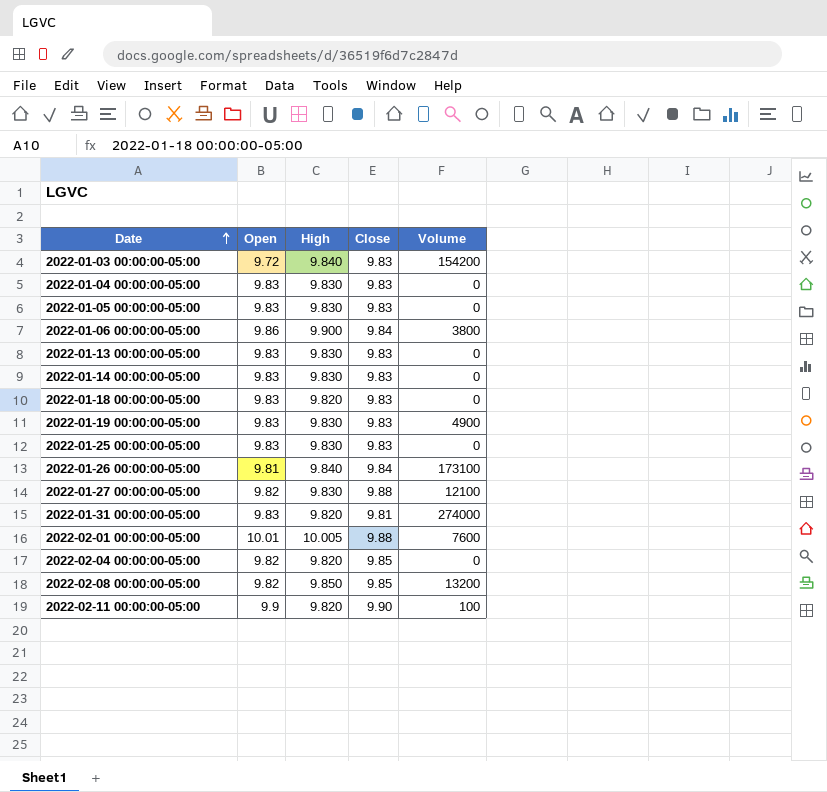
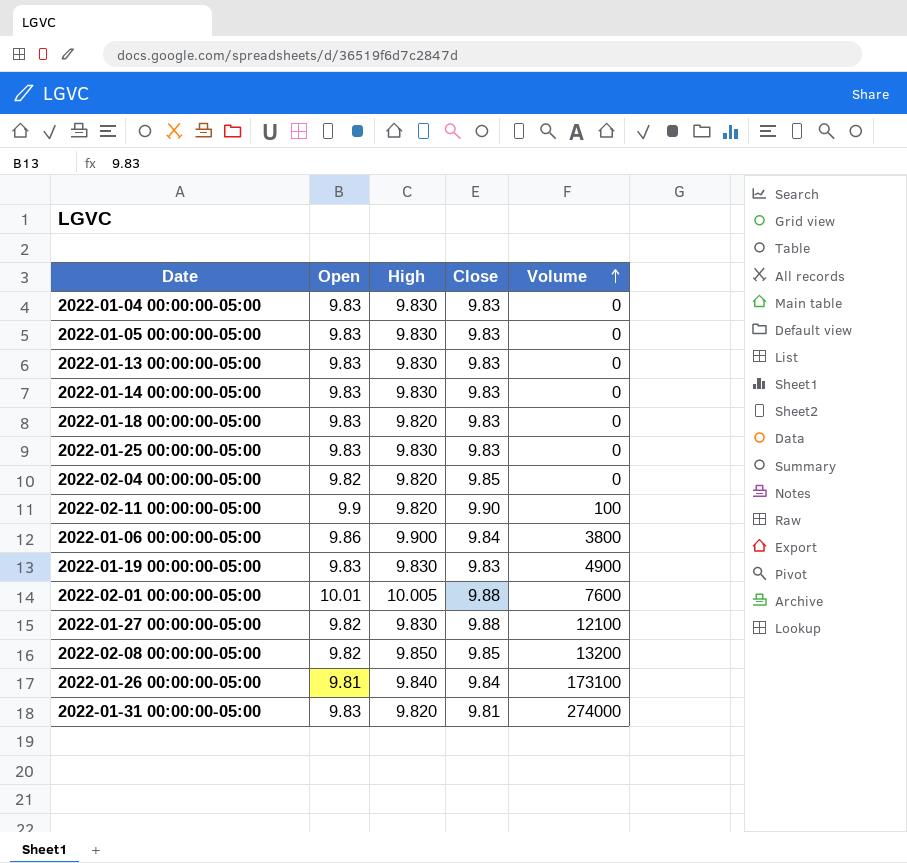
row order: Date ascending -> Volume ascending
row 2022-01-03 00:00:00-05:00: 9.72 | 9.840 | 9.83 | 154200 -> none

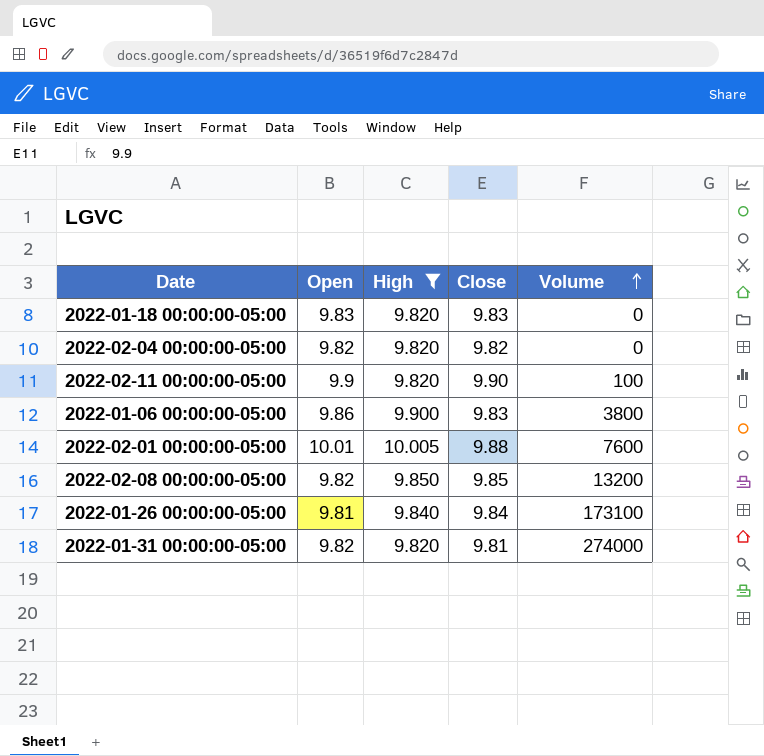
filter: none -> High != 9.830
2022-02-04 00:00:00-05:00 | Close: 9.85 -> 9.82
2022-01-06 00:00:00-05:00 | Close: 9.84 -> 9.83
2022-01-31 00:00:00-05:00 | Open: 9.83 -> 9.82

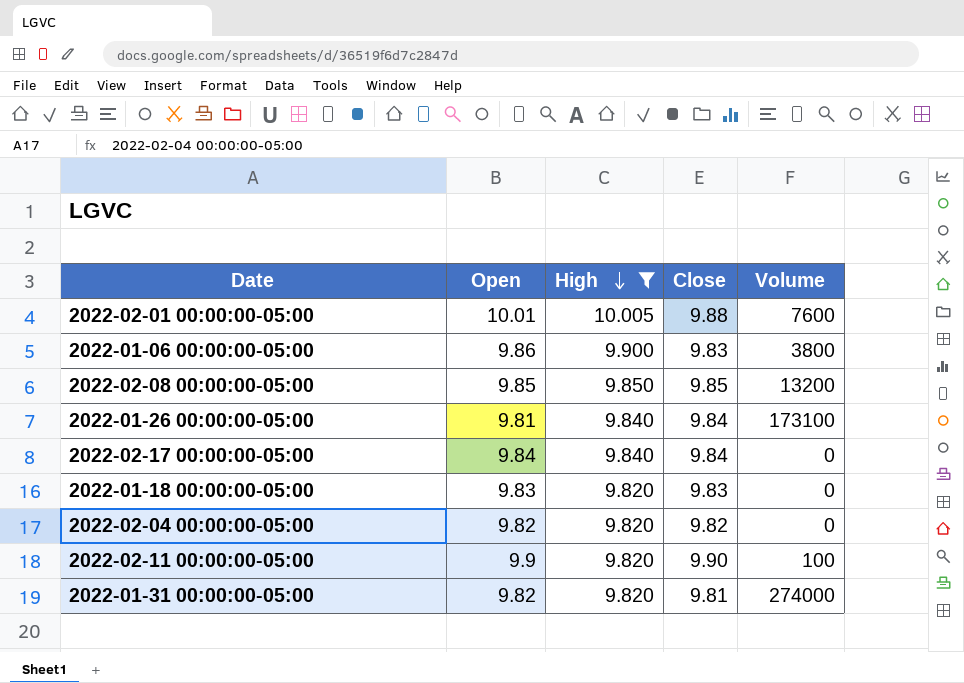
row order: Volume ascending -> High descending
2022-02-08 00:00:00-05:00 | Open: 9.82 -> 9.85
row 2022-02-17 00:00:00-05:00: none -> 9.84 | 9.840 | 9.84 | 0

